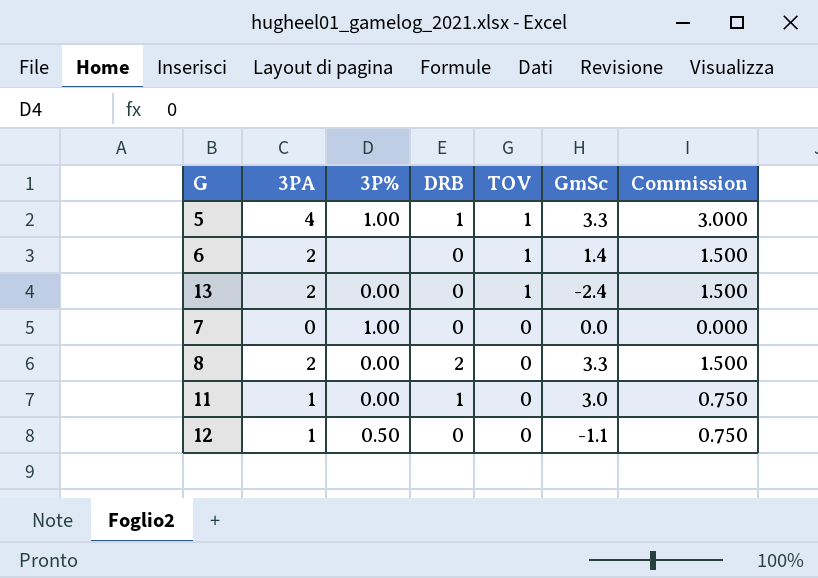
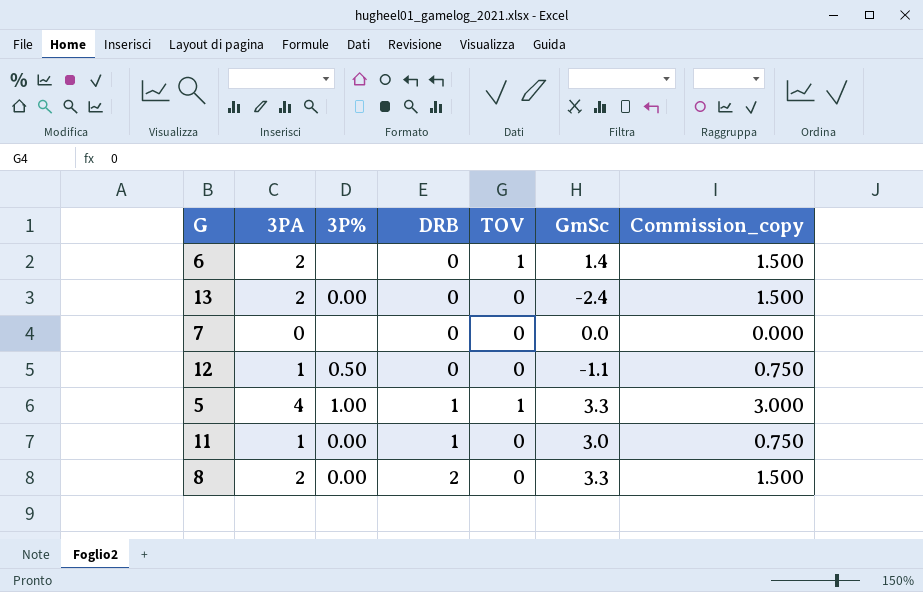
row order: TOV descending -> DRB ascending
column name: Commission -> Commission_copy
13 | TOV: 1 -> 0
7 | 3P%: 1.00 -> none

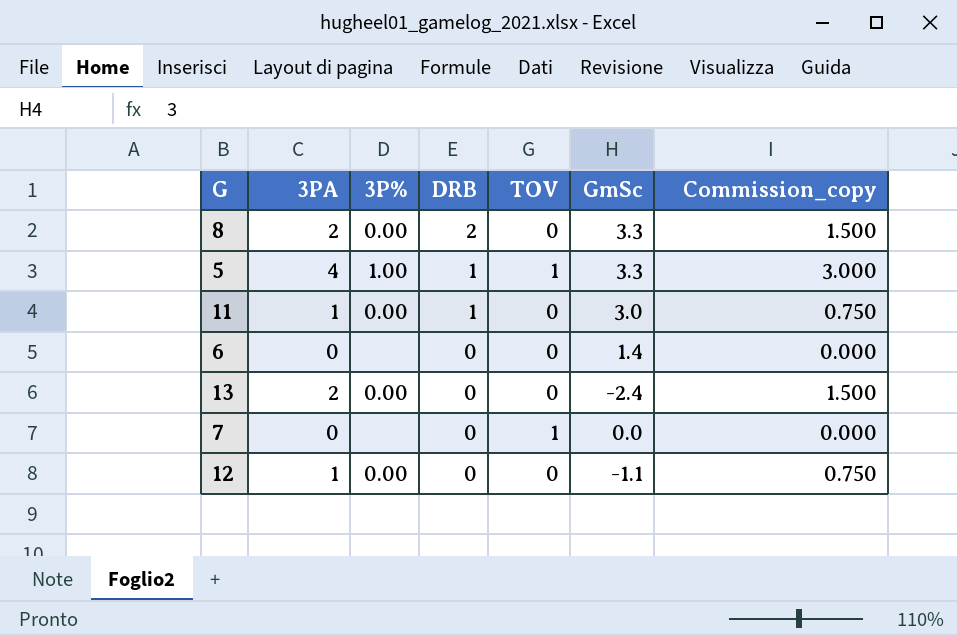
row order: DRB ascending -> DRB descending
6 | 3PA: 2 -> 0
6 | TOV: 1 -> 0
6 | Commission_copy: 1.500 -> 0.000
7 | TOV: 0 -> 1
12 | 3P%: 0.50 -> 0.00

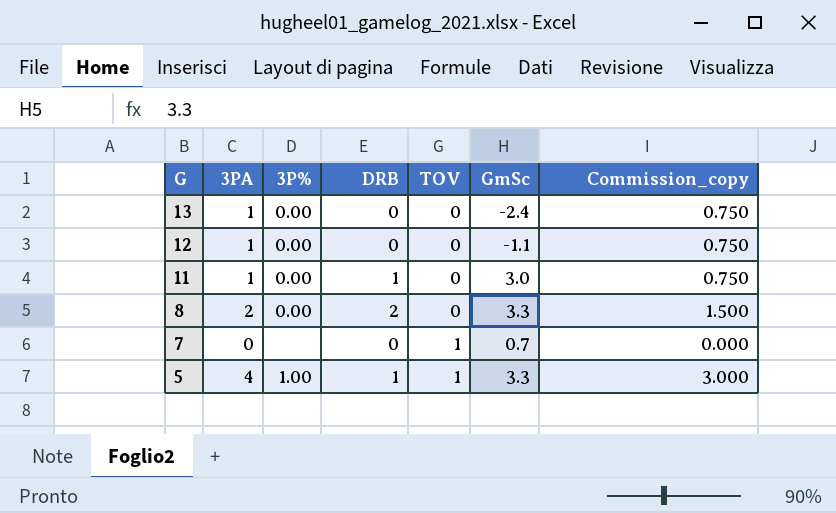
row order: DRB descending -> G descending
row 6: 0 | none | 0 | 0 | 1.4 | 0.000 -> none
13 | 3PA: 2 -> 1
13 | Commission_copy: 1.500 -> 0.750
7 | GmSc: 0.0 -> 0.7

